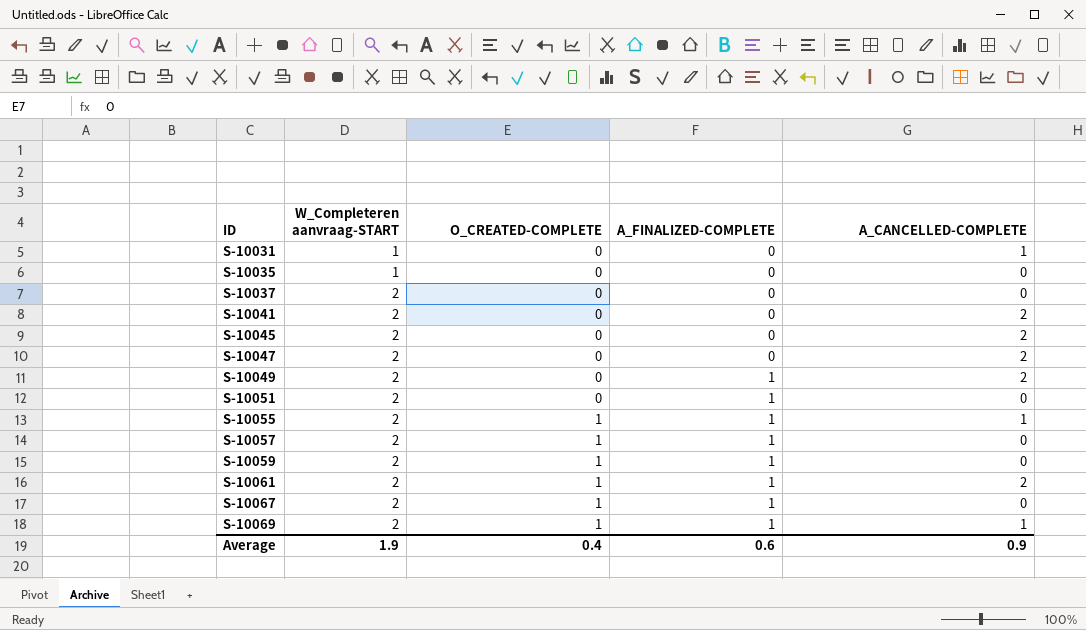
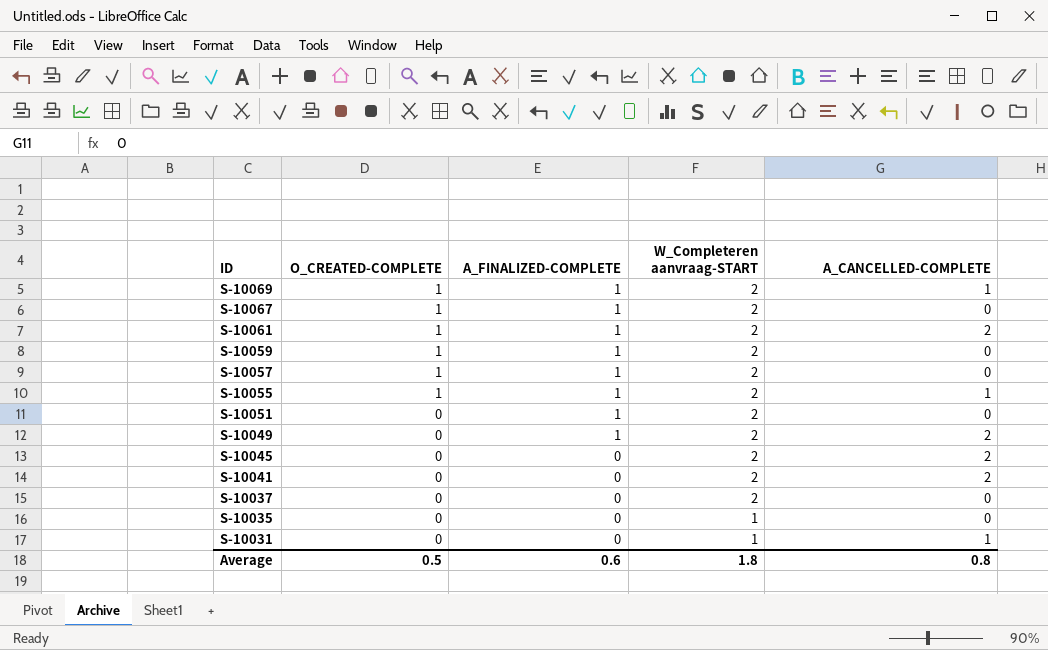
row order: ID ascending -> ID descending
column W_Completeren aanvraag-START | position: 2 -> 4
row S-10047: 2 | 0 | 0 | 2 -> none
Average | O_CREATED-COMPLETE: 0.4 -> 0.5
Average | W_Completeren aanvraag-START: 1.9 -> 1.8
Average | A_CANCELLED-COMPLETE: 0.9 -> 0.8

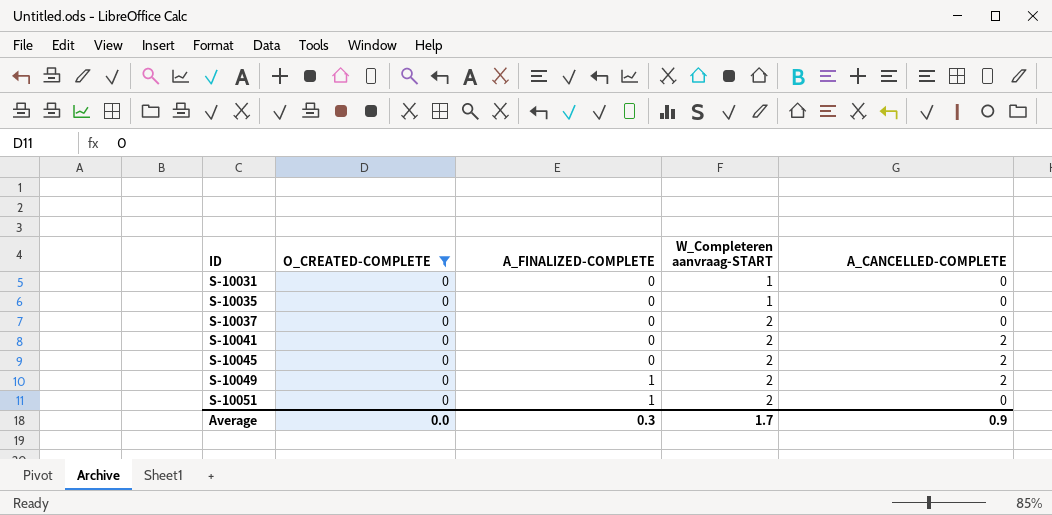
filter: none -> O_CREATED-COMPLETE = 0
row order: ID descending -> ID ascending
S-10031 | A_CANCELLED-COMPLETE: 1 -> 0
Average | O_CREATED-COMPLETE: 0.5 -> 0.0
Average | A_FINALIZED-COMPLETE: 0.6 -> 0.3
Average | W_Completeren aanvraag-START: 1.8 -> 1.7
Average | A_CANCELLED-COMPLETE: 0.8 -> 0.9

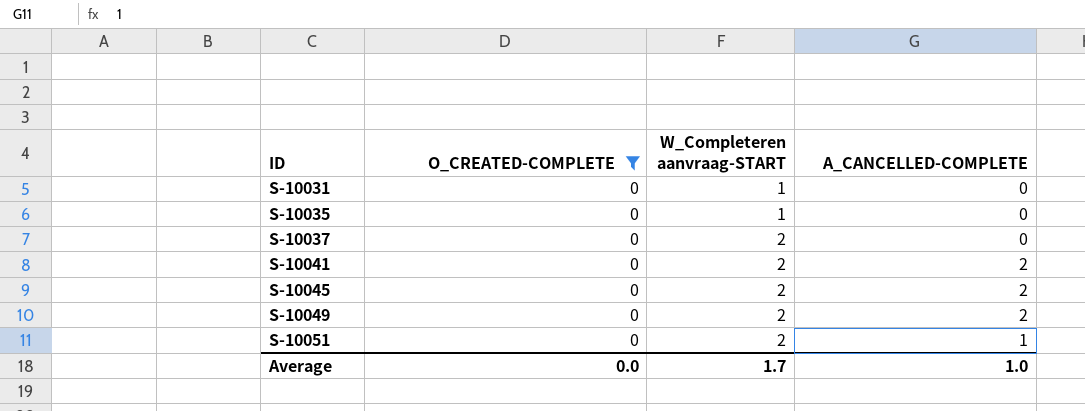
column A_FINALIZED-COMPLETE | position: 3 -> none
S-10051 | A_CANCELLED-COMPLETE: 0 -> 1
Average | A_CANCELLED-COMPLETE: 0.9 -> 1.0

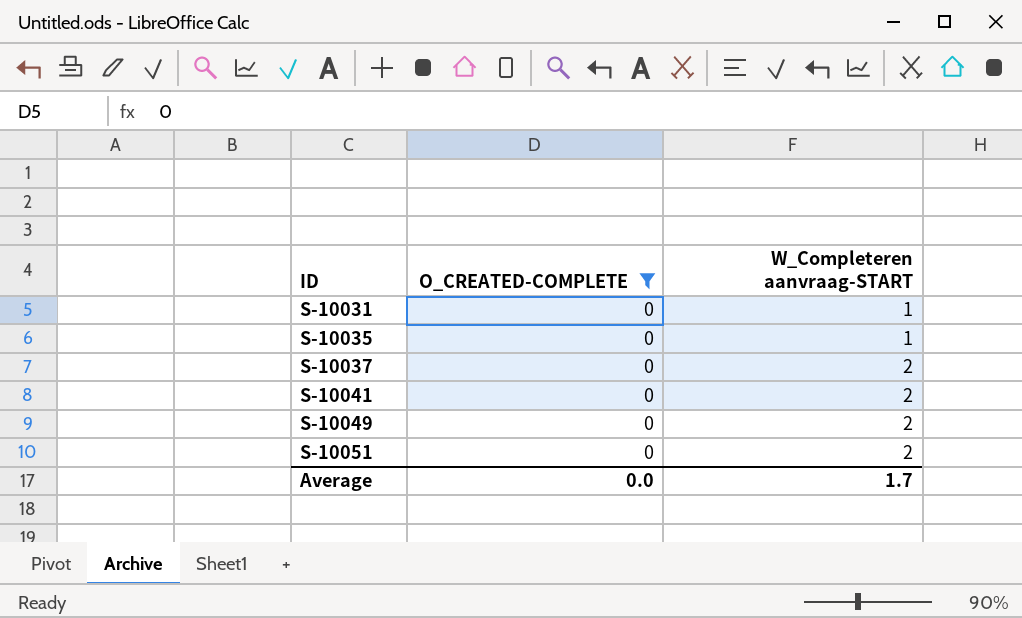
column A_CANCELLED-COMPLETE | position: 4 -> none
row S-10045: 0 | 2 | 2 -> none

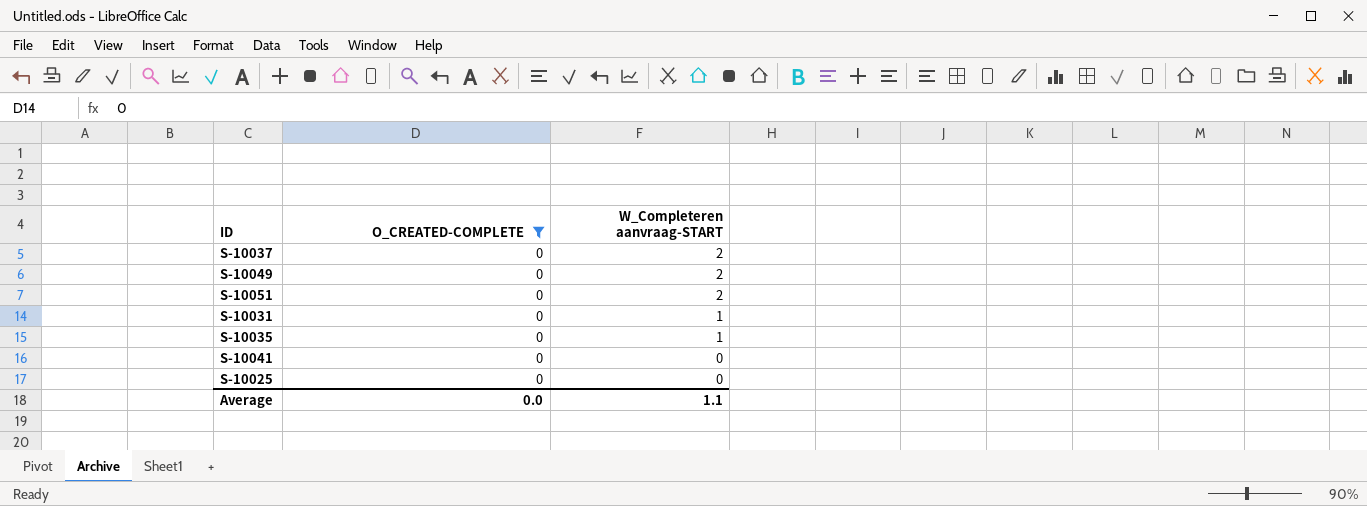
row order: ID ascending -> W_Completeren aanvraag-START descending
S-10041 | W_Completeren aanvraag-START: 2 -> 0
row S-10025: none -> 0 | 0
Average | W_Completeren aanvraag-START: 1.7 -> 1.1

